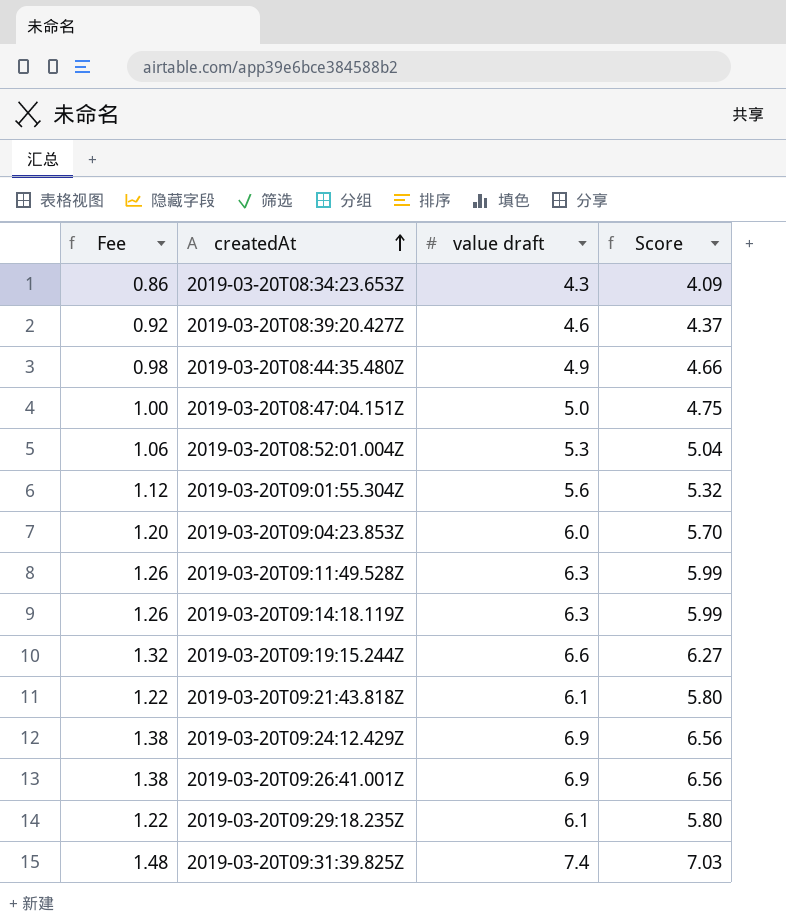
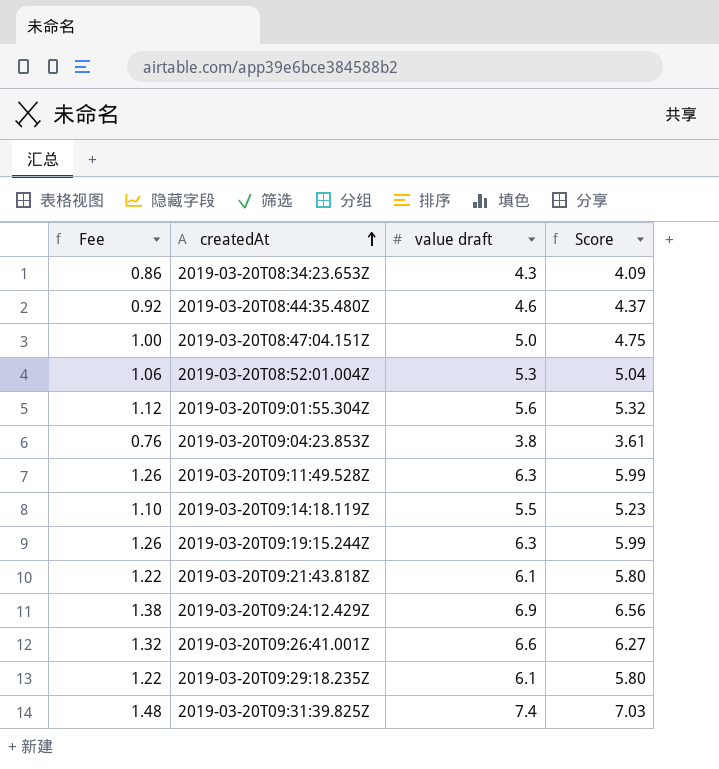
row 2019-03-20T08:39:20.427Z: 0.92 | 4.6 | 4.37 -> none
2019-03-20T08:44:35.480Z | Fee: 0.98 -> 0.92
2019-03-20T08:44:35.480Z | value draft: 4.9 -> 4.6
2019-03-20T08:44:35.480Z | Score: 4.66 -> 4.37
2019-03-20T09:04:23.853Z | Fee: 1.20 -> 0.76
2019-03-20T09:04:23.853Z | value draft: 6.0 -> 3.8
2019-03-20T09:04:23.853Z | Score: 5.70 -> 3.61
2019-03-20T09:14:18.119Z | Fee: 1.26 -> 1.10
2019-03-20T09:14:18.119Z | value draft: 6.3 -> 5.5
2019-03-20T09:14:18.119Z | Score: 5.99 -> 5.23
2019-03-20T09:19:15.244Z | Fee: 1.32 -> 1.26
2019-03-20T09:19:15.244Z | value draft: 6.6 -> 6.3
2019-03-20T09:19:15.244Z | Score: 6.27 -> 5.99
2019-03-20T09:26:41.001Z | Fee: 1.38 -> 1.32
2019-03-20T09:26:41.001Z | value draft: 6.9 -> 6.6
2019-03-20T09:26:41.001Z | Score: 6.56 -> 6.27

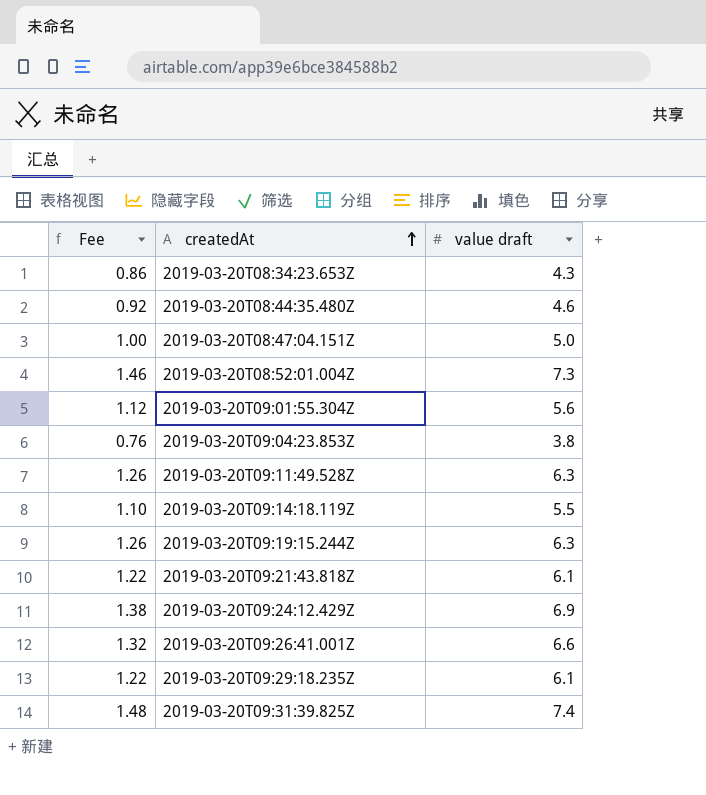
column Score | formula: [value draft] * 0.95 -> none
2019-03-20T08:52:01.004Z | Fee: 1.06 -> 1.46
2019-03-20T08:52:01.004Z | value draft: 5.3 -> 7.3

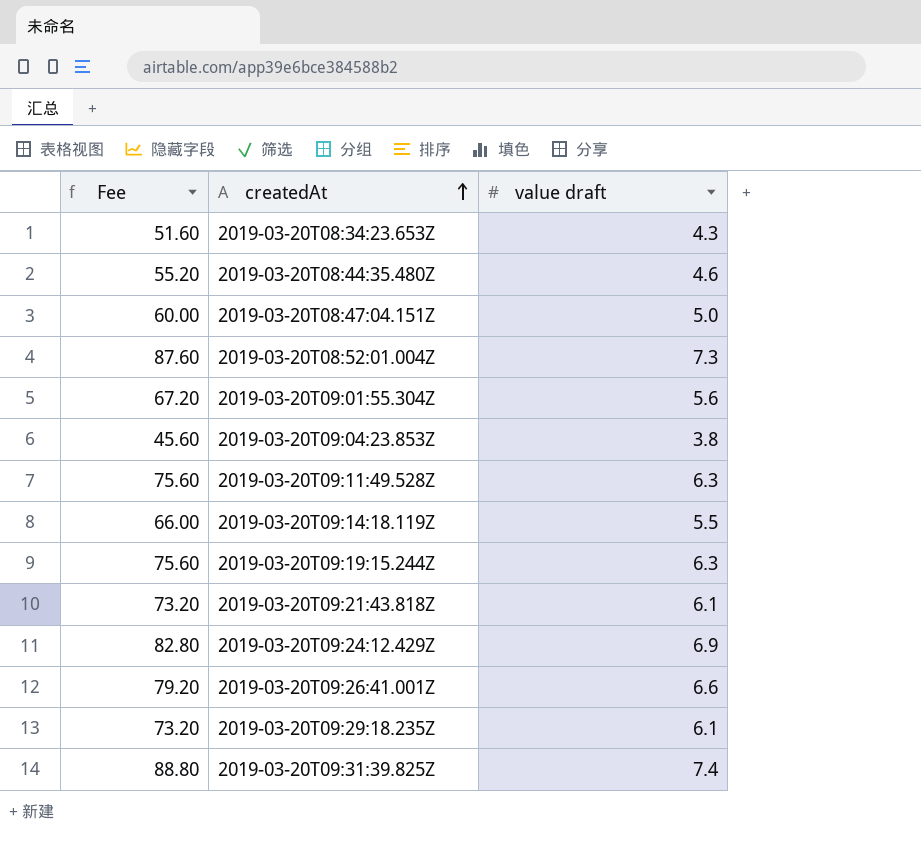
column Fee | formula: [value draft] * 0.2 -> [value draft] * 12

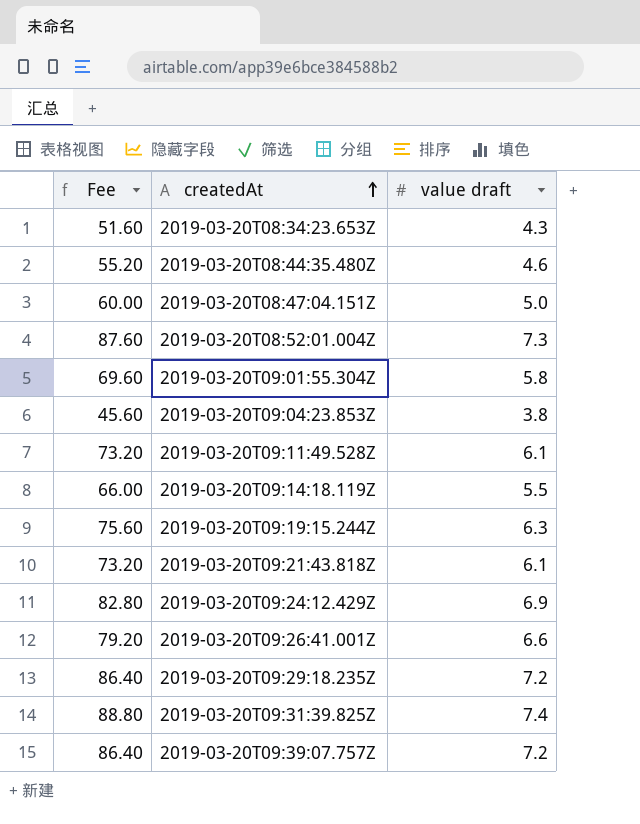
2019-03-20T09:01:55.304Z | Fee: 67.20 -> 69.60
2019-03-20T09:01:55.304Z | value draft: 5.6 -> 5.8
2019-03-20T09:11:49.528Z | Fee: 75.60 -> 73.20
2019-03-20T09:11:49.528Z | value draft: 6.3 -> 6.1
2019-03-20T09:29:18.235Z | Fee: 73.20 -> 86.40
2019-03-20T09:29:18.235Z | value draft: 6.1 -> 7.2
row 2019-03-20T09:39:07.757Z: none -> 86.40 | 7.2

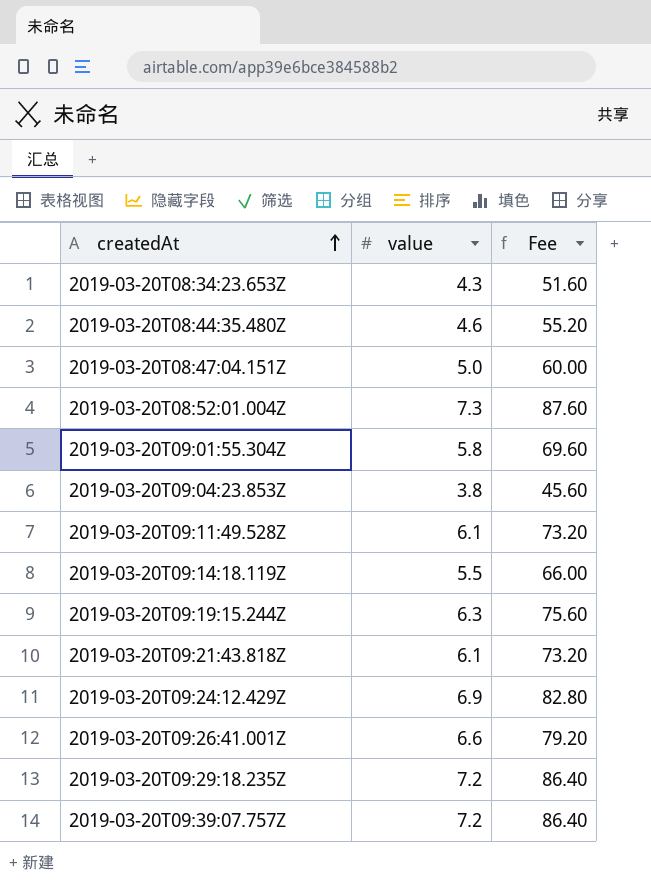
column name: value draft -> value
column Fee | position: 1 -> 3
row 2019-03-20T09:31:39.825Z: 88.80 | 7.4 -> none

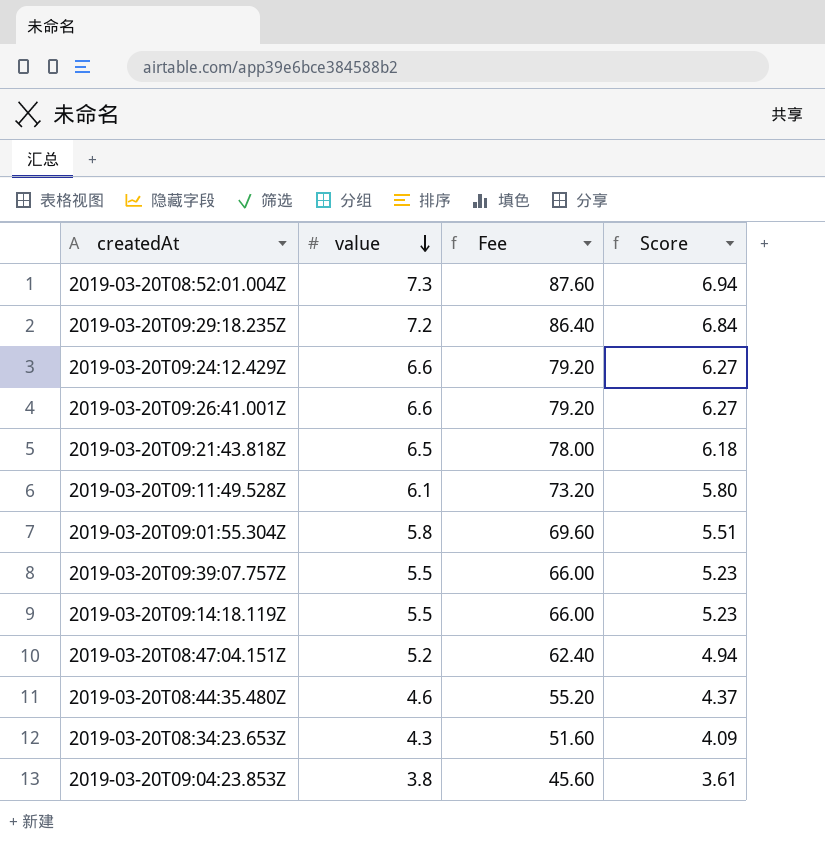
row order: createdAt ascending -> value descending
column Score | formula: none -> [value] * 0.95
row 2019-03-20T09:19:15.244Z: 6.3 | 75.60 -> none
2019-03-20T09:24:12.429Z | value: 6.9 -> 6.6
2019-03-20T09:24:12.429Z | Fee: 82.80 -> 79.20
2019-03-20T09:21:43.818Z | value: 6.1 -> 6.5
2019-03-20T09:21:43.818Z | Fee: 73.20 -> 78.00
2019-03-20T09:39:07.757Z | value: 7.2 -> 5.5
2019-03-20T09:39:07.757Z | Fee: 86.40 -> 66.00
2019-03-20T08:47:04.151Z | value: 5.0 -> 5.2
2019-03-20T08:47:04.151Z | Fee: 60.00 -> 62.40

